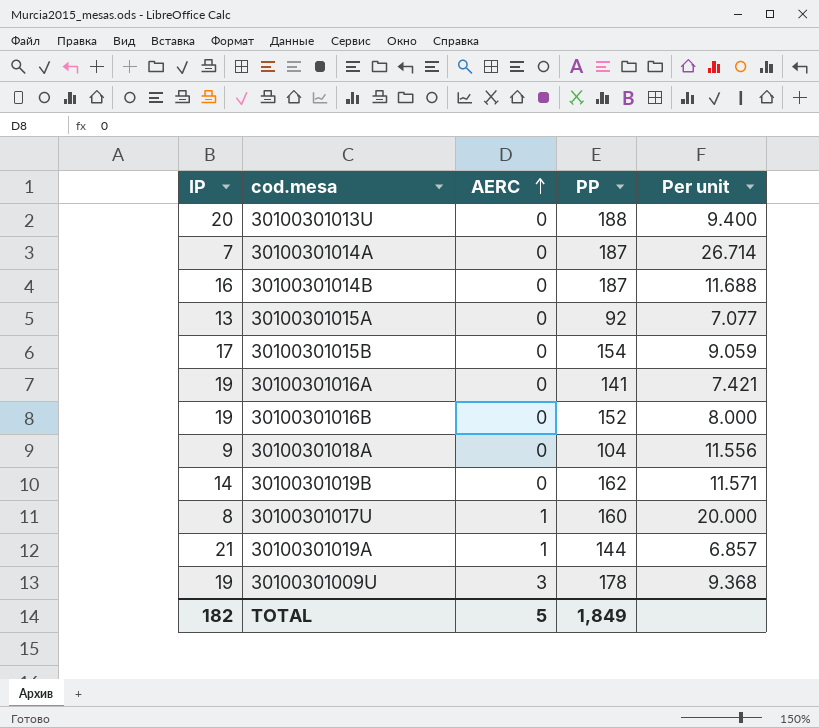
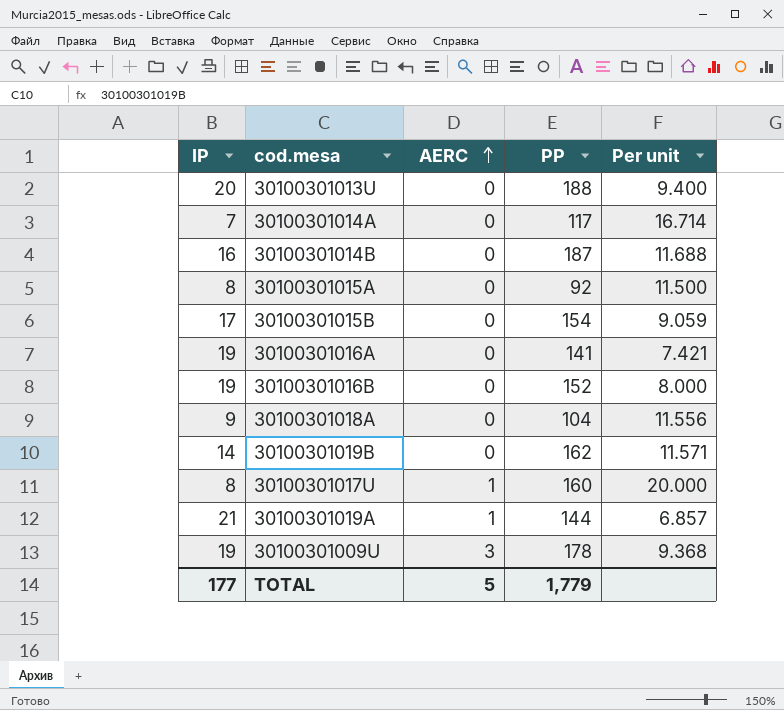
30100301014A | PP: 187 -> 117
30100301014A | Per unit: 26.714 -> 16.714
30100301015A | IP: 13 -> 8
30100301015A | Per unit: 7.077 -> 11.500
TOTAL | IP: 182 -> 177
TOTAL | PP: 1,849 -> 1,779

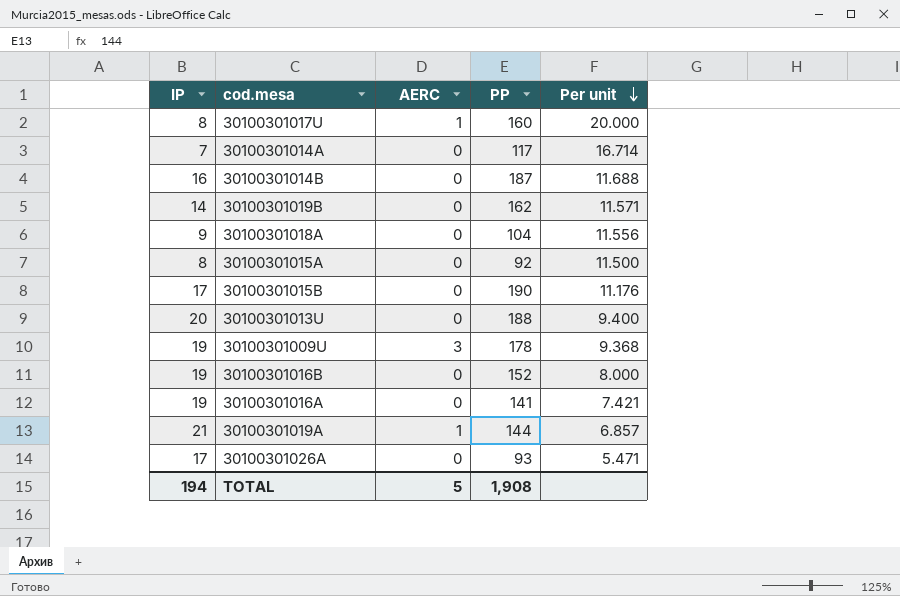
row order: AERC ascending -> Per unit descending
30100301015B | PP: 154 -> 190
30100301015B | Per unit: 9.059 -> 11.176
row 30100301026A: none -> 17 | 0 | 93 | 5.471
TOTAL | IP: 177 -> 194
TOTAL | PP: 1,779 -> 1,908

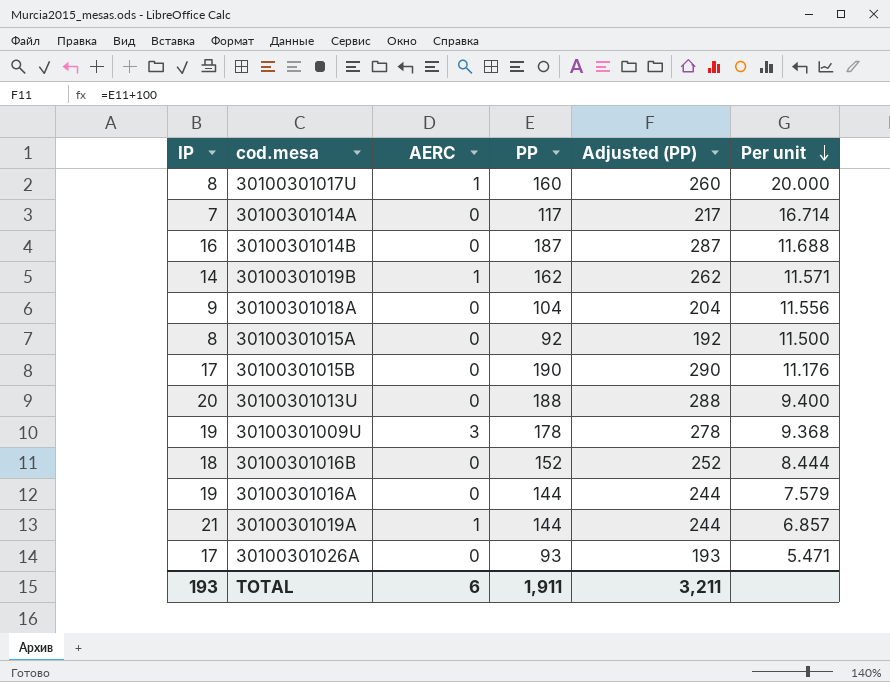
column Adjusted (PP) | formula: none -> [PP] + 100
30100301019B | AERC: 0 -> 1
30100301016B | IP: 19 -> 18
30100301016B | Per unit: 8.000 -> 8.444
30100301016A | PP: 141 -> 144
30100301016A | Per unit: 7.421 -> 7.579
TOTAL | IP: 194 -> 193
TOTAL | AERC: 5 -> 6
TOTAL | PP: 1,908 -> 1,911

